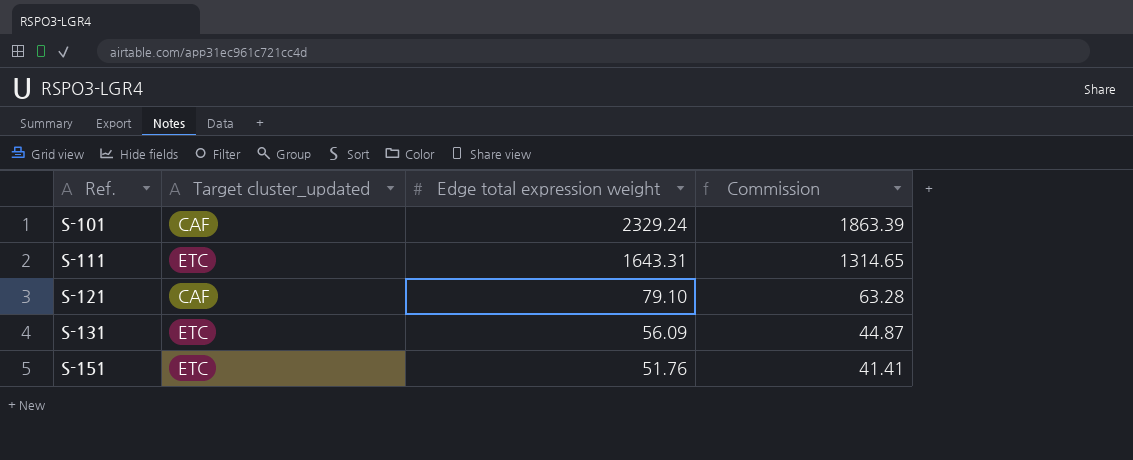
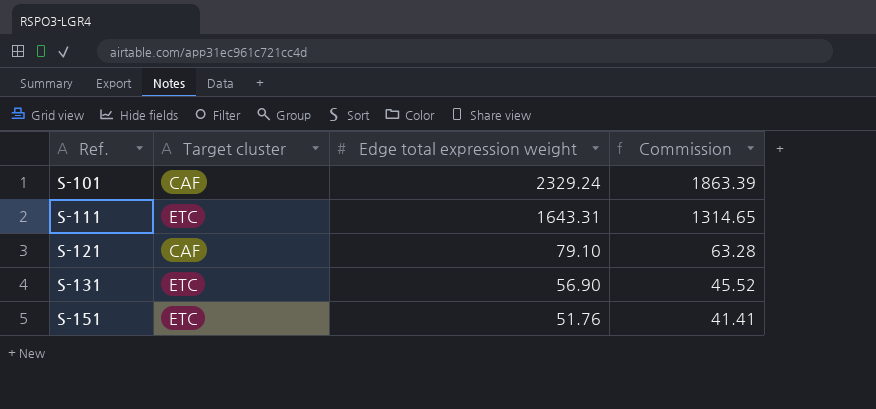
column name: Target cluster_updated -> Target cluster
S-131 | Edge total expression weight: 56.09 -> 56.90
S-131 | Commission: 44.87 -> 45.52

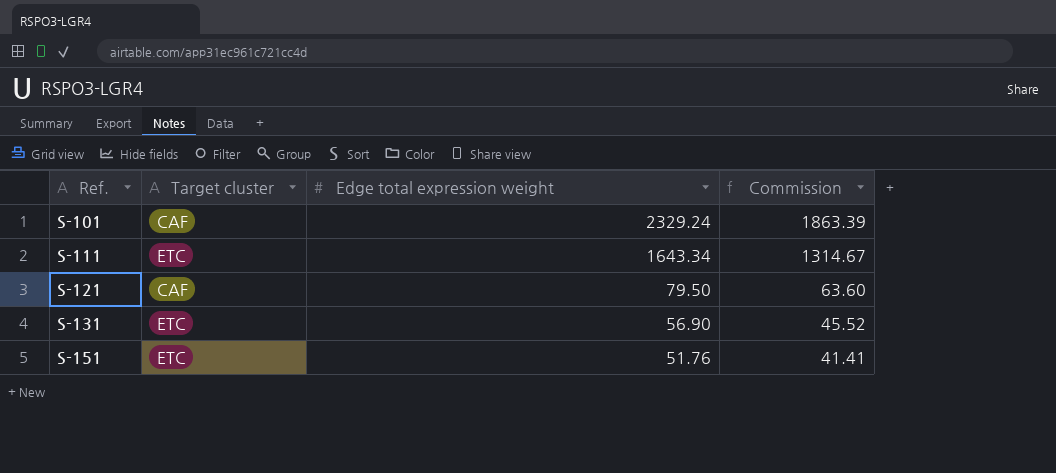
S-111 | Edge total expression weight: 1643.31 -> 1643.34
S-111 | Commission: 1314.65 -> 1314.67
S-121 | Edge total expression weight: 79.10 -> 79.50
S-121 | Commission: 63.28 -> 63.60

